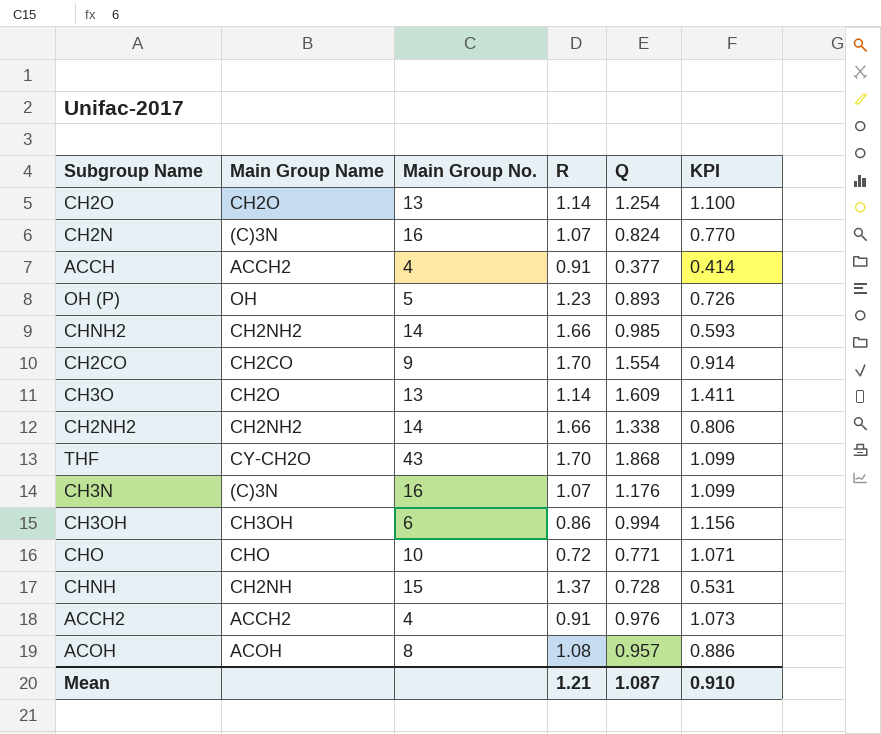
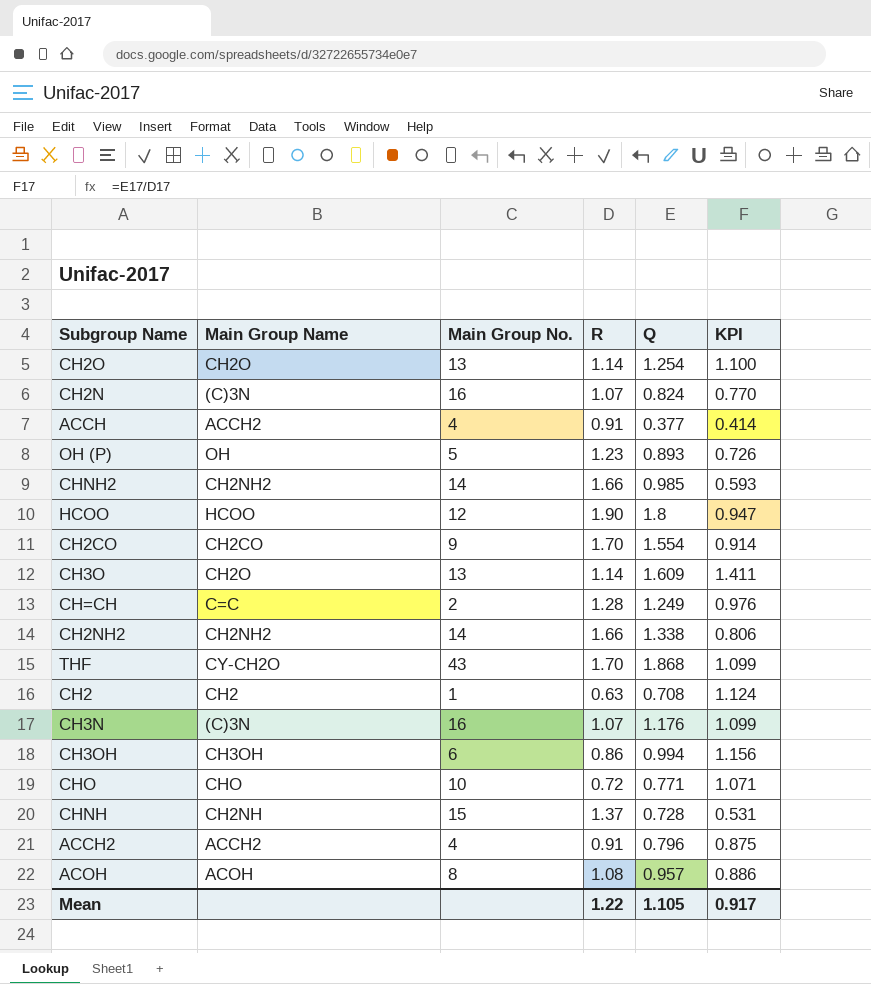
row HCOO: none -> HCOO | 12 | 1.90 | 1.8 | 0.947
row CH=CH: none -> C=C | 2 | 1.28 | 1.249 | 0.976
row CH2: none -> CH2 | 1 | 0.63 | 0.708 | 1.124
ACCH2 | Q: 0.976 -> 0.796
ACCH2 | KPI: 1.073 -> 0.875
Mean | R: 1.21 -> 1.22
Mean | Q: 1.087 -> 1.105
Mean | KPI: 0.910 -> 0.917

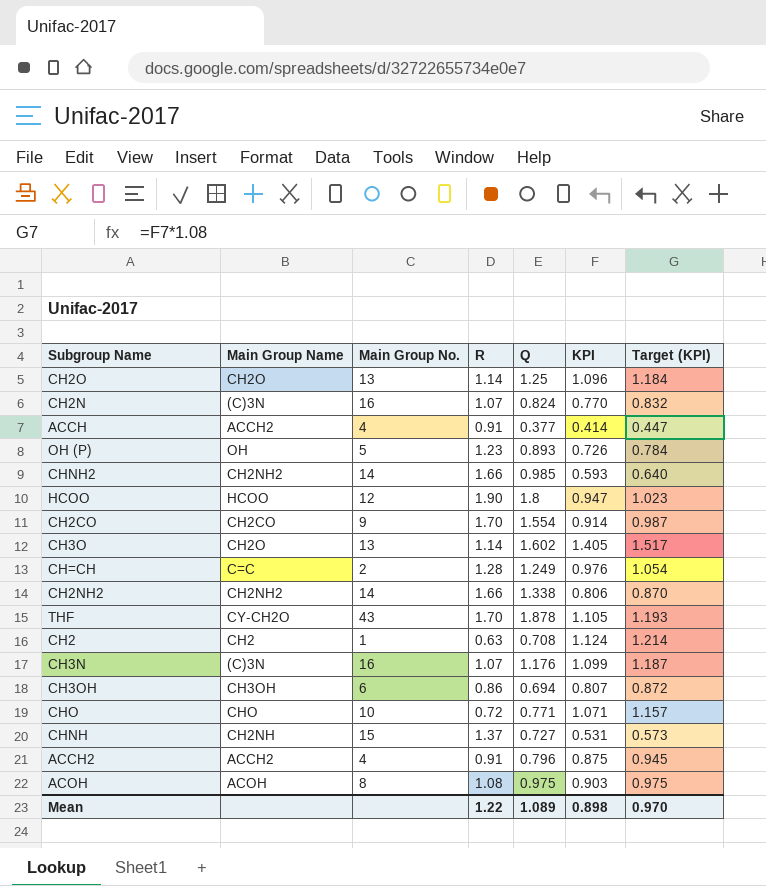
column Target (KPI) | formula: none -> [KPI] * 1.08
CH2O | Q: 1.254 -> 1.25
CH2O | KPI: 1.100 -> 1.096
CH3O | Q: 1.609 -> 1.602
CH3O | KPI: 1.411 -> 1.405
THF | Q: 1.868 -> 1.878
THF | KPI: 1.099 -> 1.105
CH3OH | Q: 0.994 -> 0.694
CH3OH | KPI: 1.156 -> 0.807
CHNH | Q: 0.728 -> 0.727
ACOH | Q: 0.957 -> 0.975
ACOH | KPI: 0.886 -> 0.903
Mean | Q: 1.105 -> 1.089
Mean | KPI: 0.917 -> 0.898

